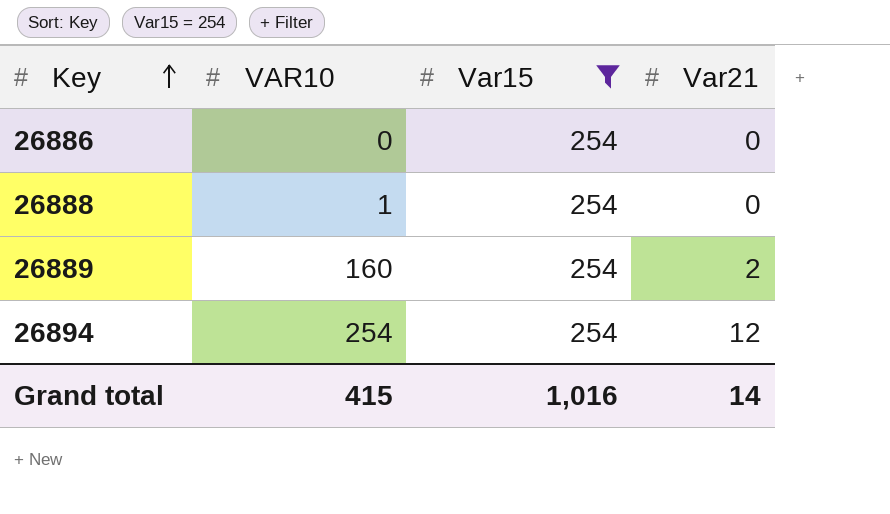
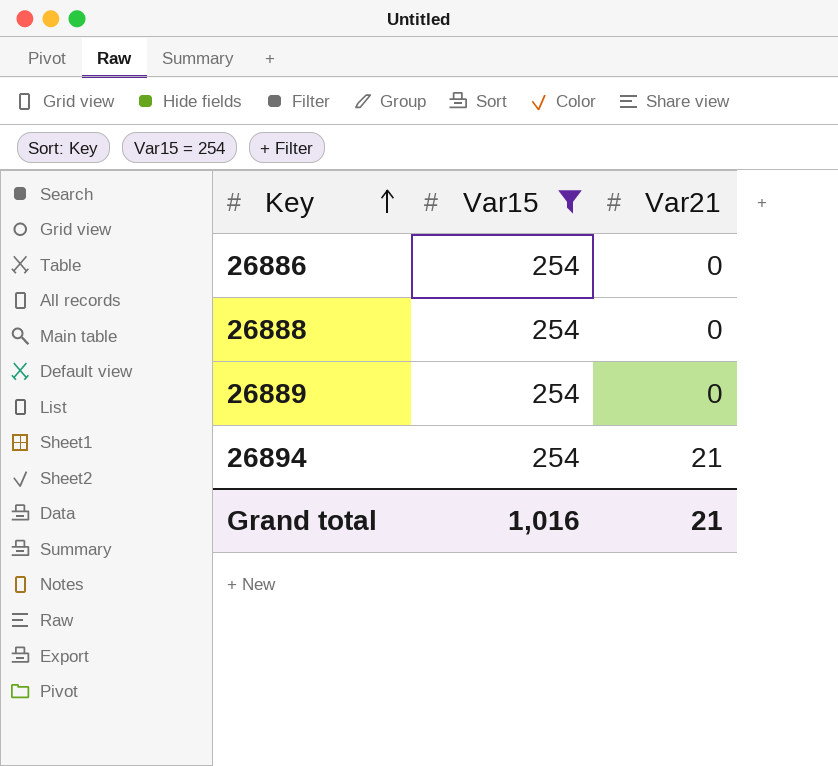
column VAR10 | position: 2 -> none
26889 | Var21: 2 -> 0
26894 | Var21: 12 -> 21
Grand total | Var21: 14 -> 21

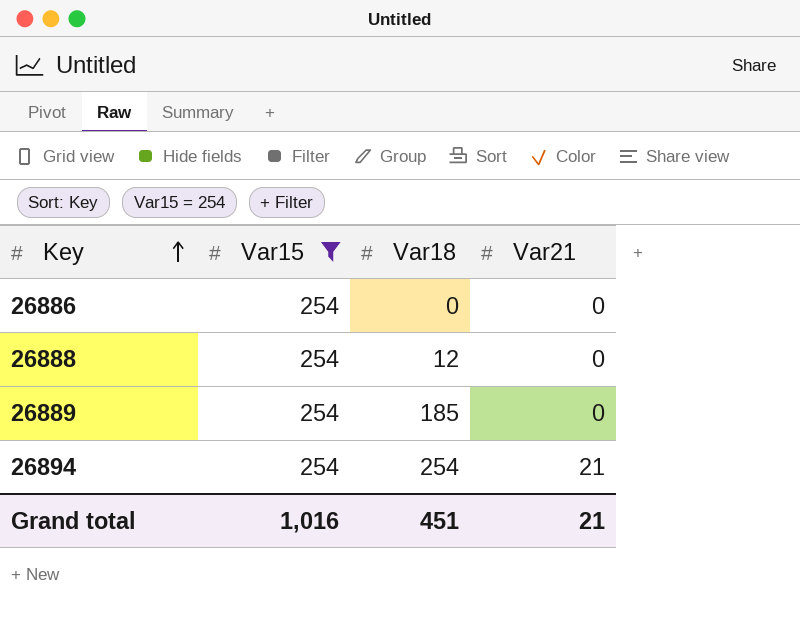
column Var18 | position: none -> 3

